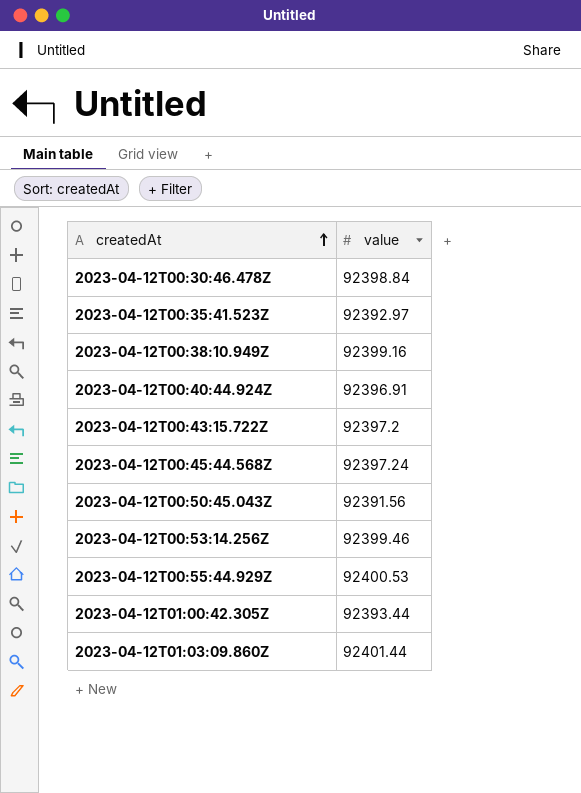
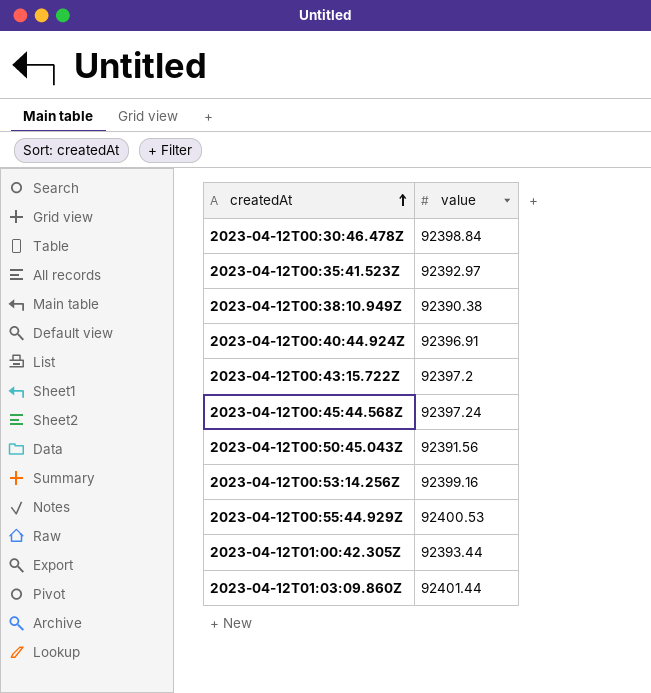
2023-04-12T00:38:10.949Z | value: 92399.16 -> 92390.38
2023-04-12T00:53:14.256Z | value: 92399.46 -> 92399.16

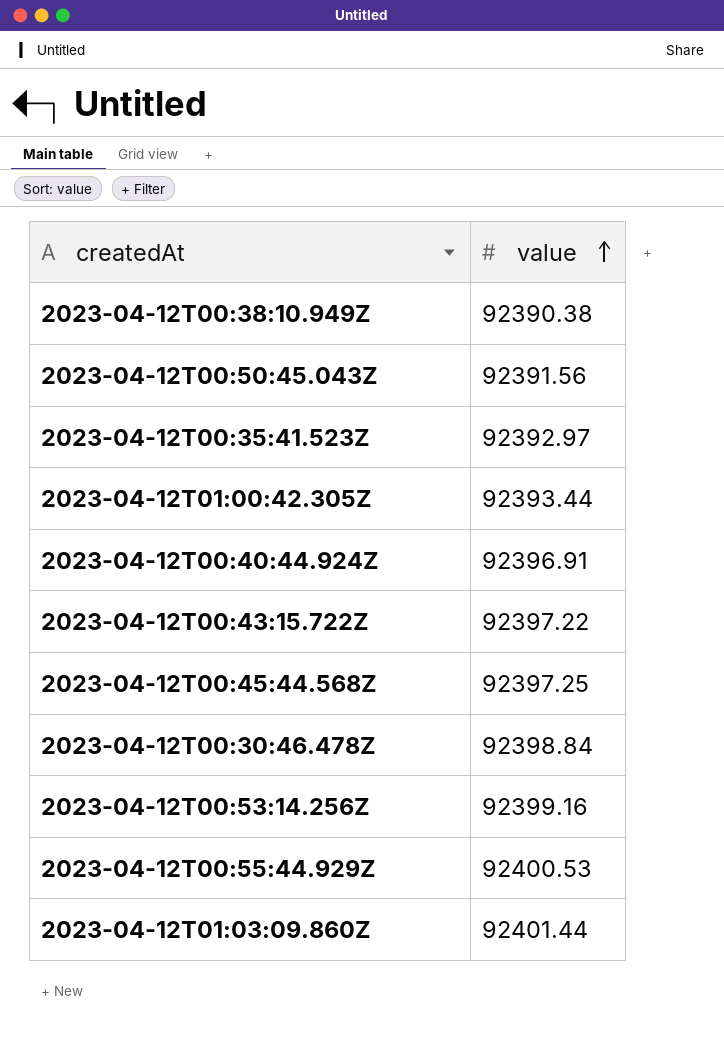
row order: createdAt ascending -> value ascending
2023-04-12T00:43:15.722Z | value: 92397.2 -> 92397.22
2023-04-12T00:45:44.568Z | value: 92397.24 -> 92397.25

